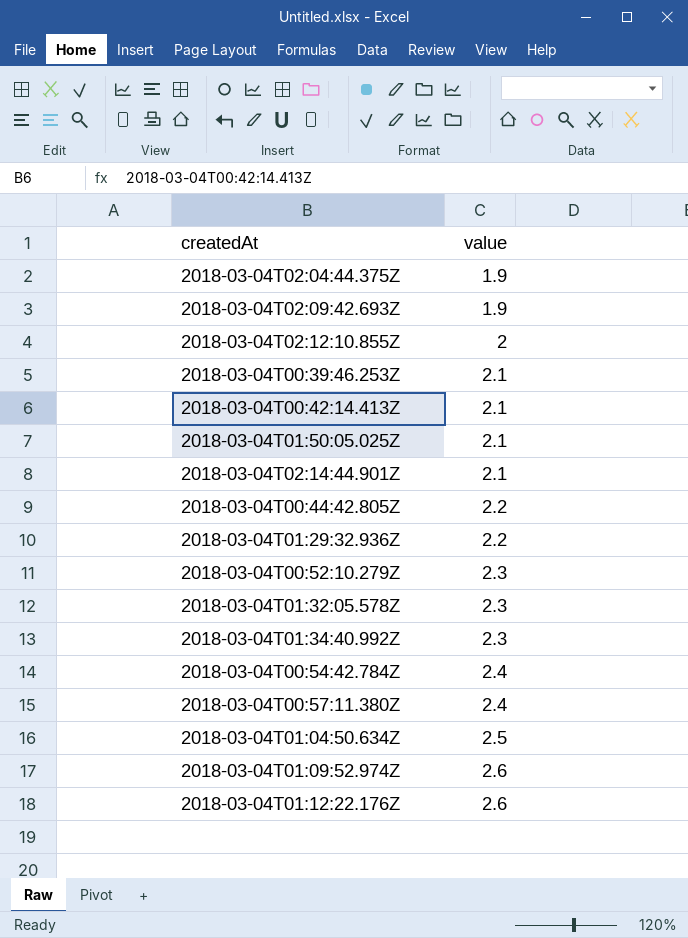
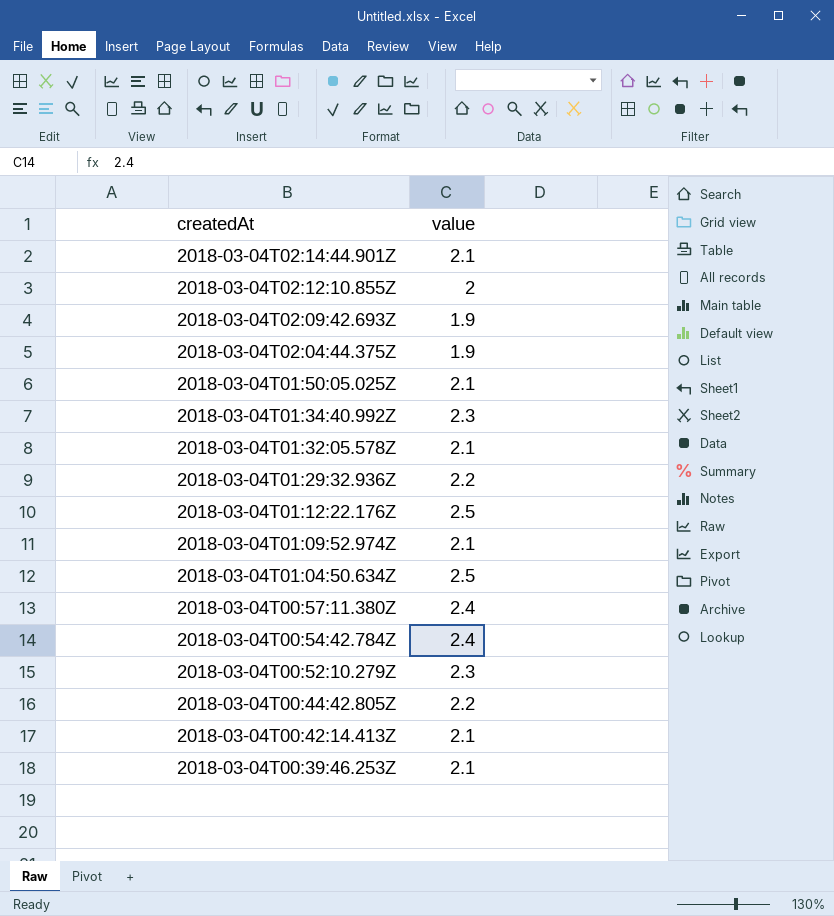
row order: value ascending -> createdAt descending
2018-03-04T01:32:05.578Z | value: 2.3 -> 2.1
2018-03-04T01:12:22.176Z | value: 2.6 -> 2.5
2018-03-04T01:09:52.974Z | value: 2.6 -> 2.1

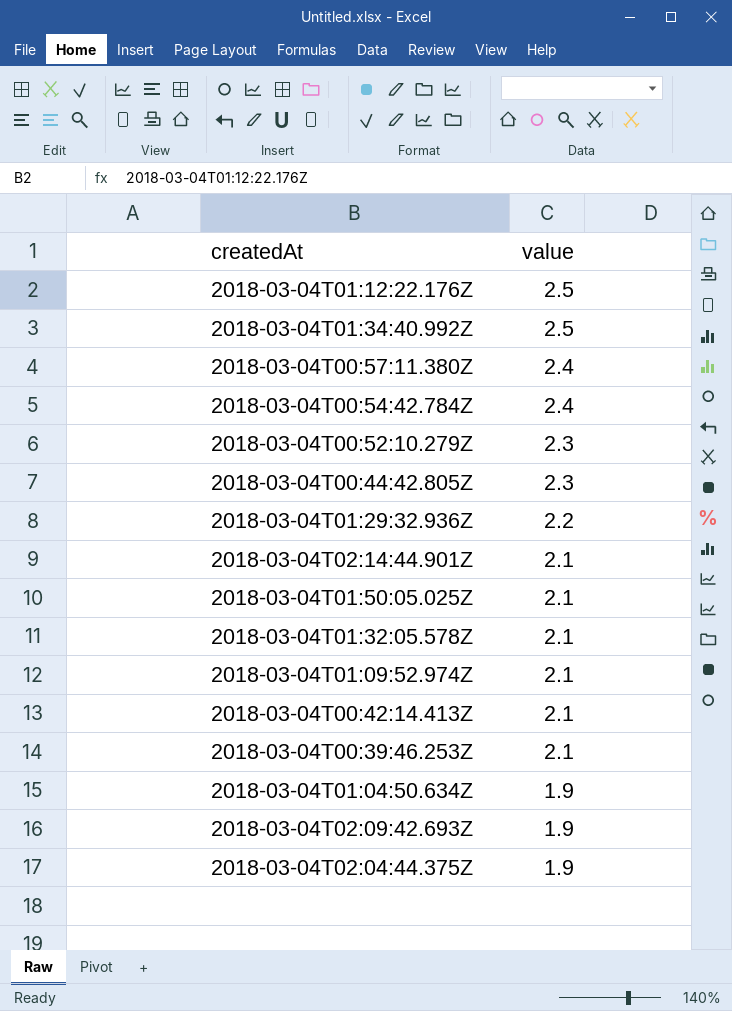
row order: createdAt descending -> value descending
row 2018-03-04T02:12:10.855Z: 2 -> none
2018-03-04T01:34:40.992Z | value: 2.3 -> 2.5
2018-03-04T00:44:42.805Z | value: 2.2 -> 2.3
2018-03-04T01:04:50.634Z | value: 2.5 -> 1.9

